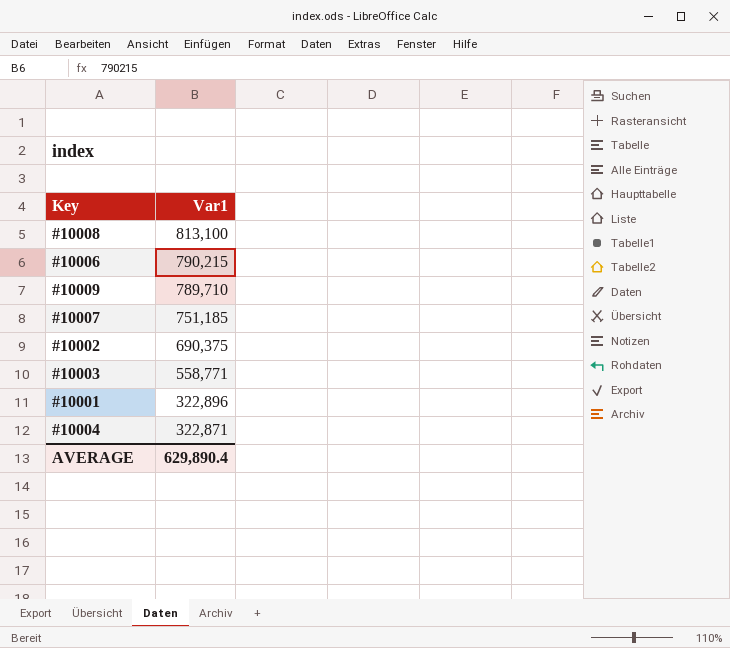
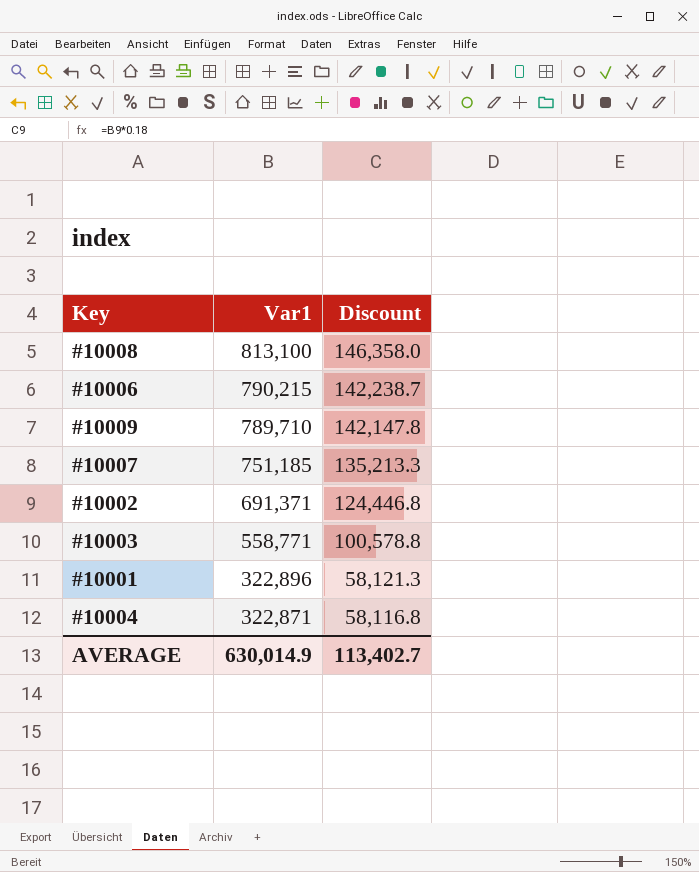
column Discount | formula: none -> [Var1] * 0.18
#10002 | Var1: 690,375 -> 691,371
AVERAGE | Var1: 629,890.4 -> 630,014.9

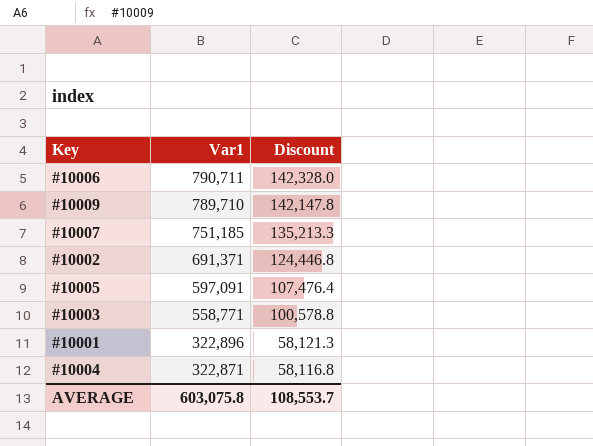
row #10008: 813,100 | 146,358.0 -> none
#10006 | Var1: 790,215 -> 790,711
#10006 | Discount: 142,238.7 -> 142,328.0
row #10005: none -> 597,091 | 107,476.4
AVERAGE | Var1: 630,014.9 -> 603,075.8
AVERAGE | Discount: 113,402.7 -> 108,553.7

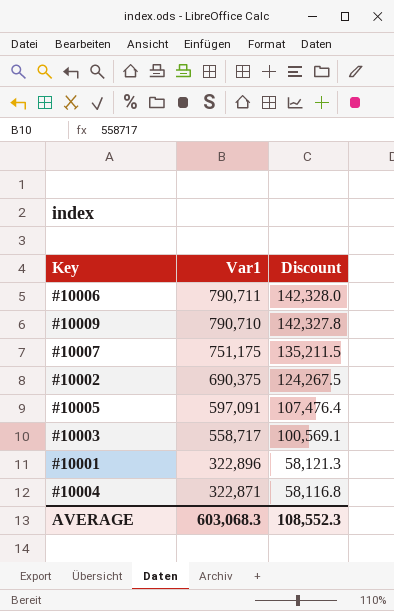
#10009 | Var1: 789,710 -> 790,710
#10009 | Discount: 142,147.8 -> 142,327.8
#10007 | Var1: 751,185 -> 751,175
#10007 | Discount: 135,213.3 -> 135,211.5
#10002 | Var1: 691,371 -> 690,375
#10002 | Discount: 124,446.8 -> 124,267.5
#10003 | Var1: 558,771 -> 558,717
#10003 | Discount: 100,578.8 -> 100,569.1
AVERAGE | Var1: 603,075.8 -> 603,068.3
AVERAGE | Discount: 108,553.7 -> 108,552.3

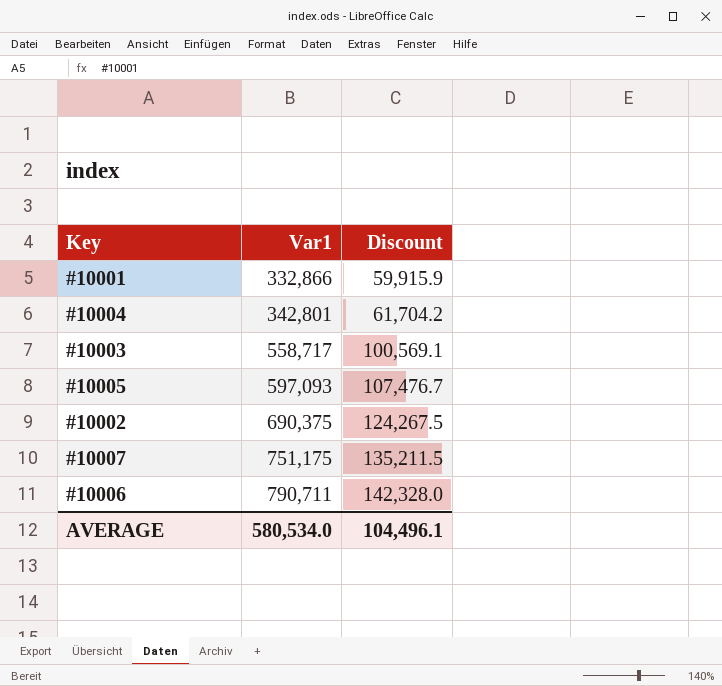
row order: Var1 descending -> Var1 ascending
row #10009: 790,710 | 142,327.8 -> none
#10001 | Var1: 322,896 -> 332,866
#10001 | Discount: 58,121.3 -> 59,915.9
#10004 | Var1: 322,871 -> 342,801
#10004 | Discount: 58,116.8 -> 61,704.2
#10005 | Var1: 597,091 -> 597,093
#10005 | Discount: 107,476.4 -> 107,476.7
AVERAGE | Var1: 603,068.3 -> 580,534.0
AVERAGE | Discount: 108,552.3 -> 104,496.1

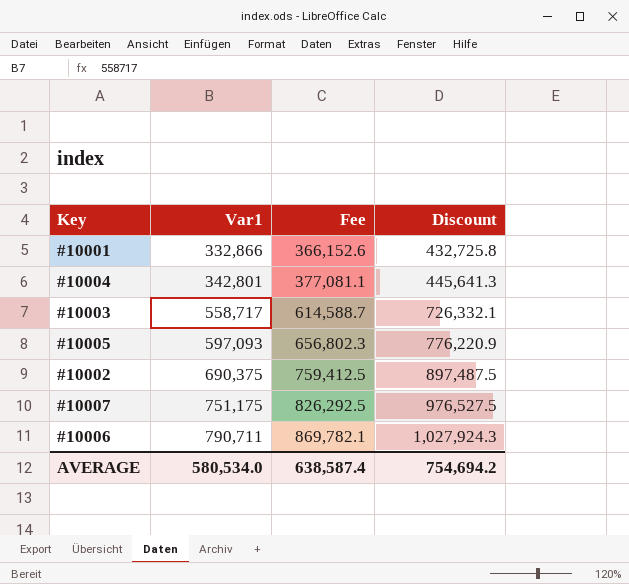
column Fee | formula: none -> [Var1] * 1.1
column Discount | formula: [Var1] * 0.18 -> [Var1] * 1.3
AVERAGE | Discount: 104,496.1 -> 754,694.2

